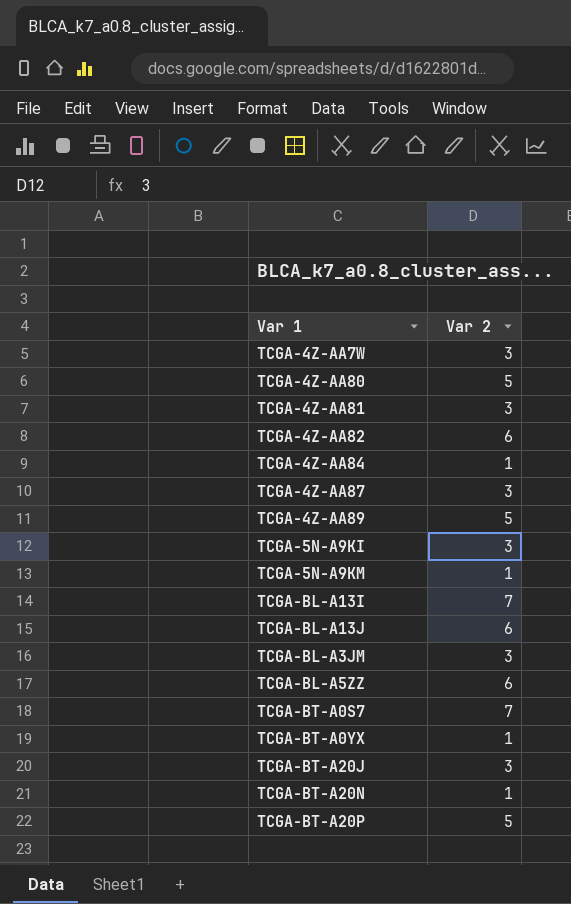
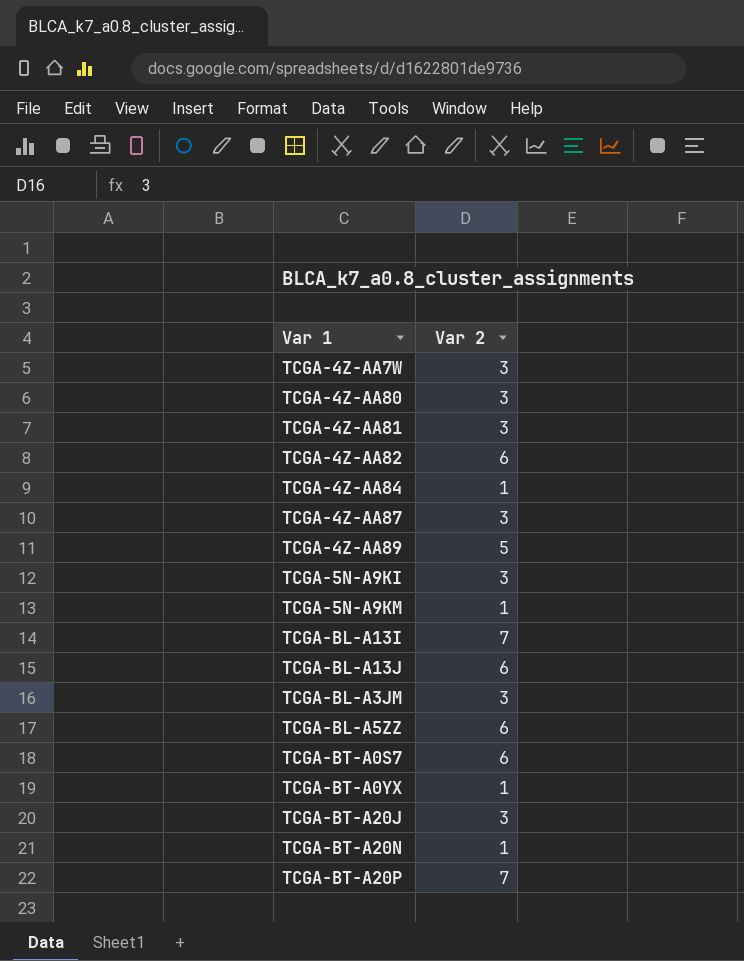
TCGA-4Z-AA80 | Var 2: 5 -> 3
TCGA-BT-A0S7 | Var 2: 7 -> 6
TCGA-BT-A20P | Var 2: 5 -> 7

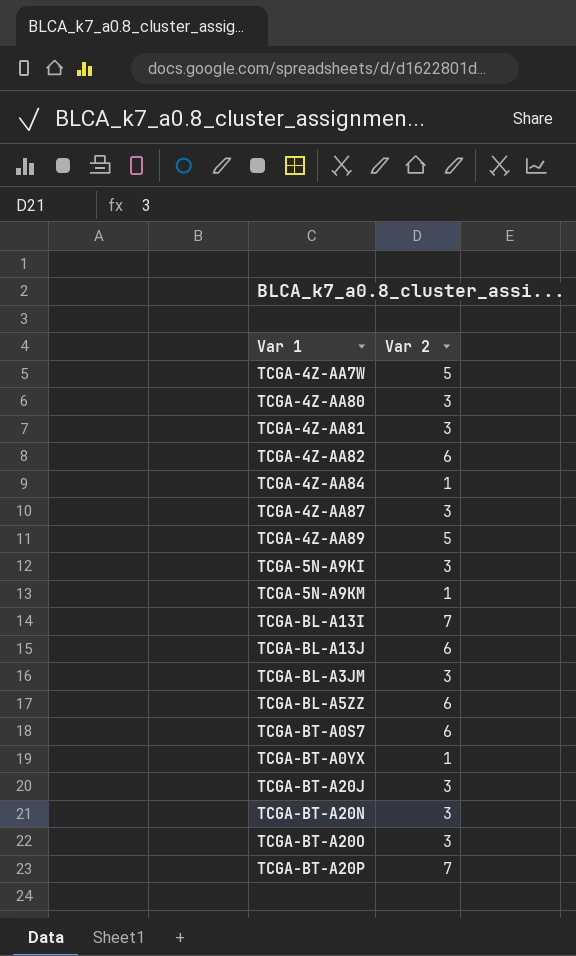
TCGA-4Z-AA7W | Var 2: 3 -> 5
TCGA-BT-A20N | Var 2: 1 -> 3
row TCGA-BT-A20O: none -> 3

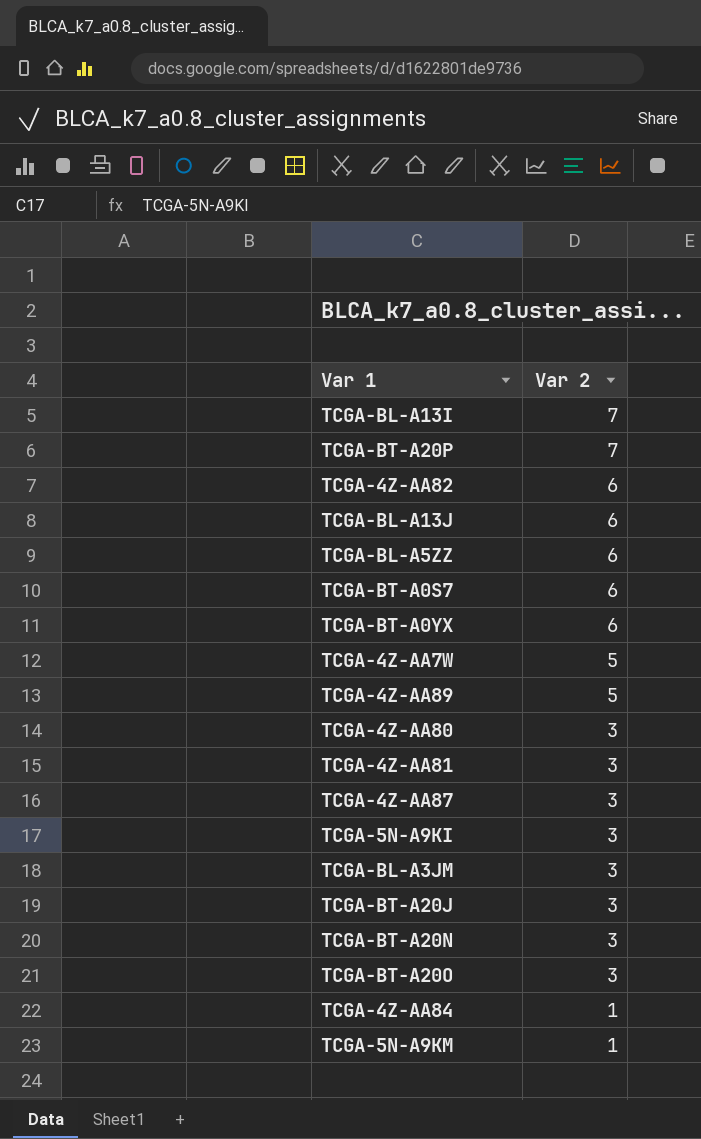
row order: none -> Var 2 descending
TCGA-BT-A0YX | Var 2: 1 -> 6

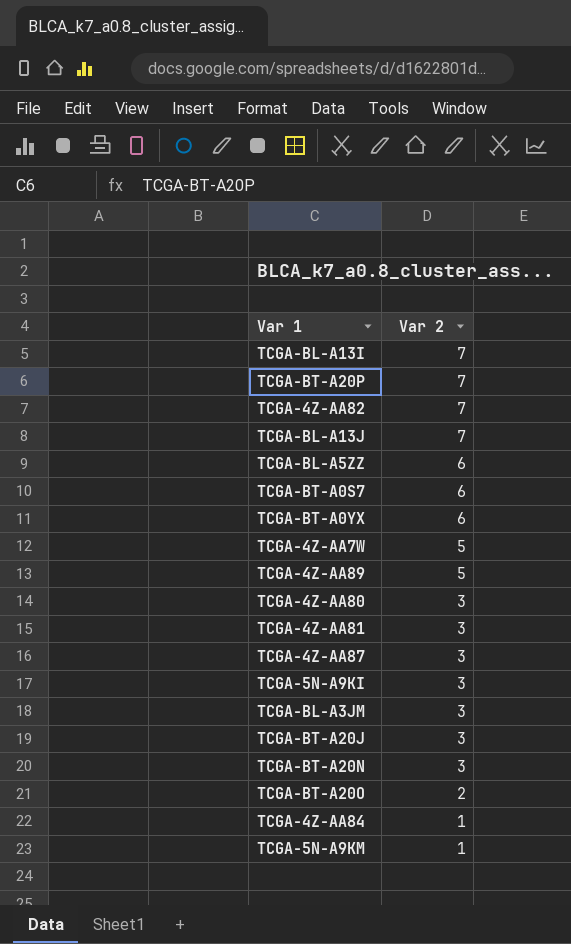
TCGA-4Z-AA82 | Var 2: 6 -> 7
TCGA-BL-A13J | Var 2: 6 -> 7
TCGA-BT-A20O | Var 2: 3 -> 2

